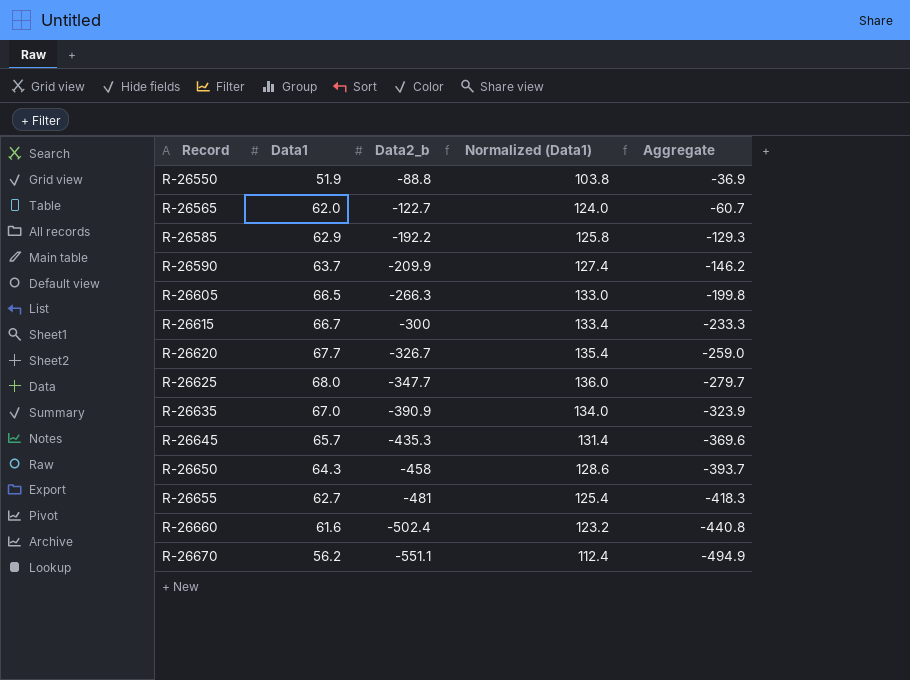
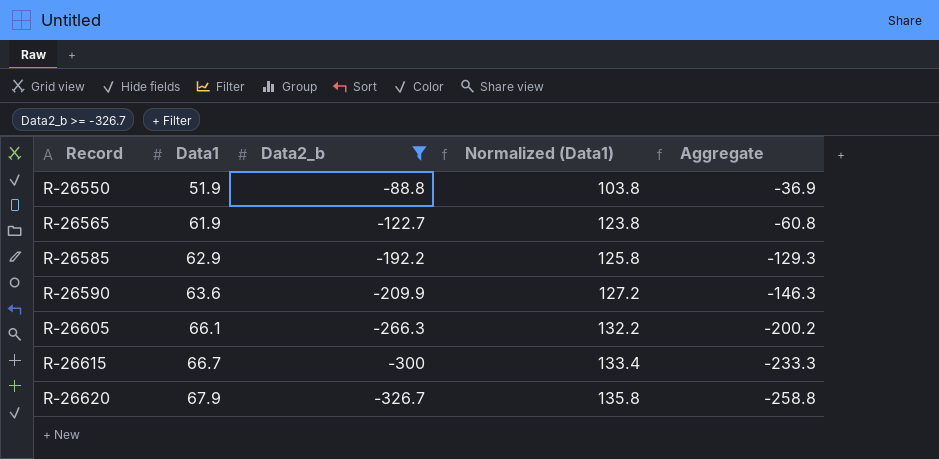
filter: none -> Data2_b >= -326.7
R-26565 | Data1: 62.0 -> 61.9
R-26565 | Normalized (Data1): 124.0 -> 123.8
R-26565 | Aggregate: -60.7 -> -60.8
R-26590 | Data1: 63.7 -> 63.6
R-26590 | Normalized (Data1): 127.4 -> 127.2
R-26590 | Aggregate: -146.2 -> -146.3
R-26605 | Data1: 66.5 -> 66.1
R-26605 | Normalized (Data1): 133.0 -> 132.2
R-26605 | Aggregate: -199.8 -> -200.2
R-26620 | Data1: 67.7 -> 67.9
R-26620 | Normalized (Data1): 135.4 -> 135.8
R-26620 | Aggregate: -259.0 -> -258.8

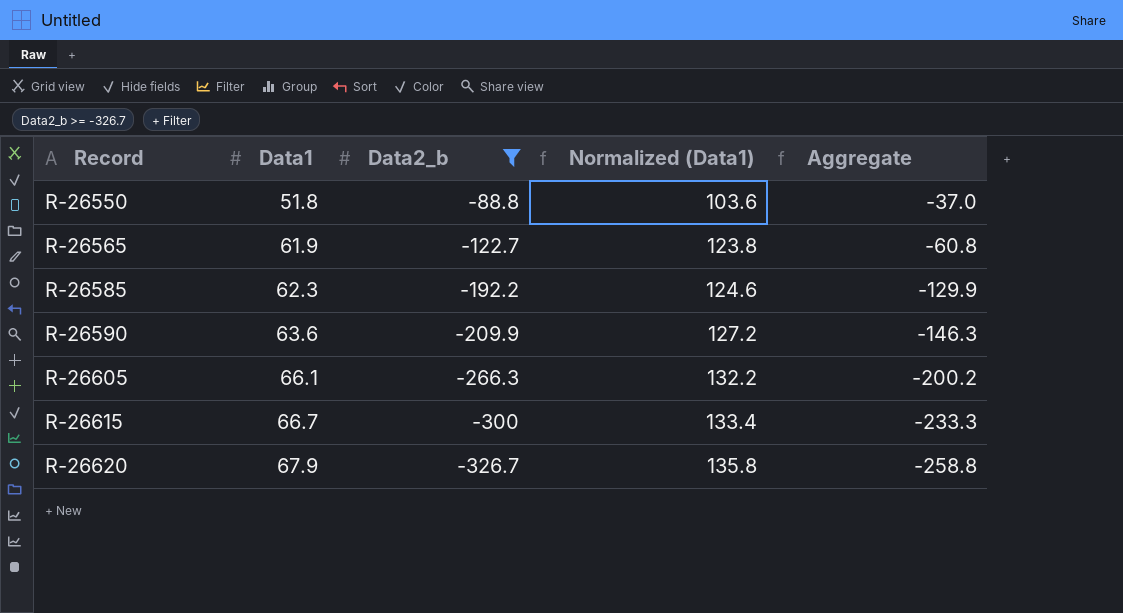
R-26550 | Data1: 51.9 -> 51.8
R-26550 | Normalized (Data1): 103.8 -> 103.6
R-26550 | Aggregate: -36.9 -> -37.0
R-26585 | Data1: 62.9 -> 62.3
R-26585 | Normalized (Data1): 125.8 -> 124.6
R-26585 | Aggregate: -129.3 -> -129.9

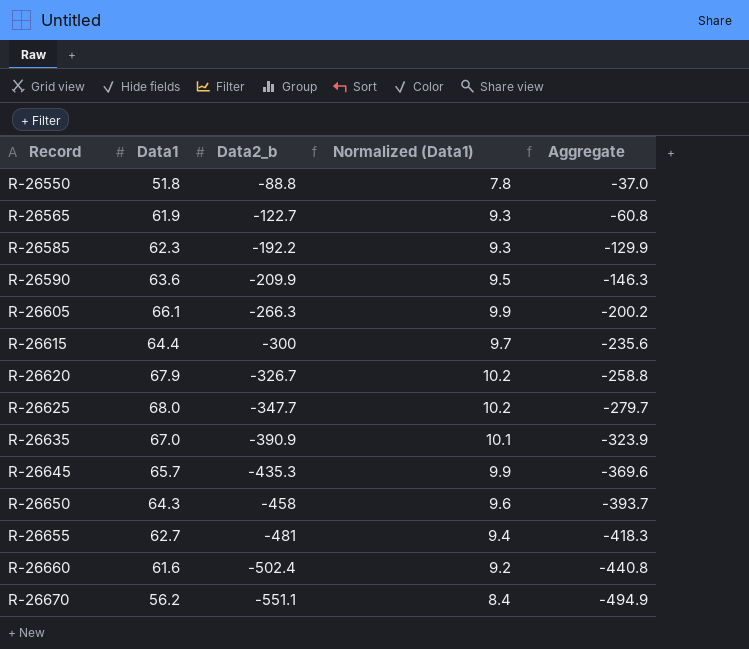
filter: Data2_b >= -326.7 -> none
column Normalized (Data1) | formula: [Data1] * 2 -> [Data1] * 0.15
R-26615 | Data1: 66.7 -> 64.4
R-26615 | Aggregate: -233.3 -> -235.6

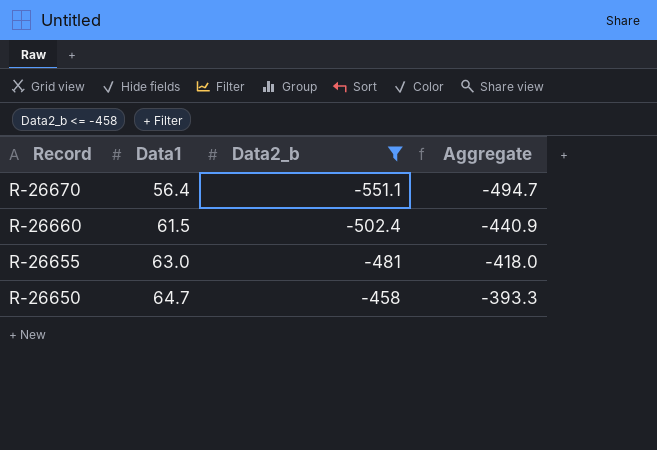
filter: none -> Data2_b <= -458
row order: Record ascending -> Record descending
column Normalized (Data1) | formula: [Data1] * 0.15 -> none
R-26670 | Data1: 56.2 -> 56.4
R-26670 | Aggregate: -494.9 -> -494.7
R-26660 | Data1: 61.6 -> 61.5
R-26660 | Aggregate: -440.8 -> -440.9
R-26655 | Data1: 62.7 -> 63.0
R-26655 | Aggregate: -418.3 -> -418.0
R-26650 | Data1: 64.3 -> 64.7
R-26650 | Aggregate: -393.7 -> -393.3

